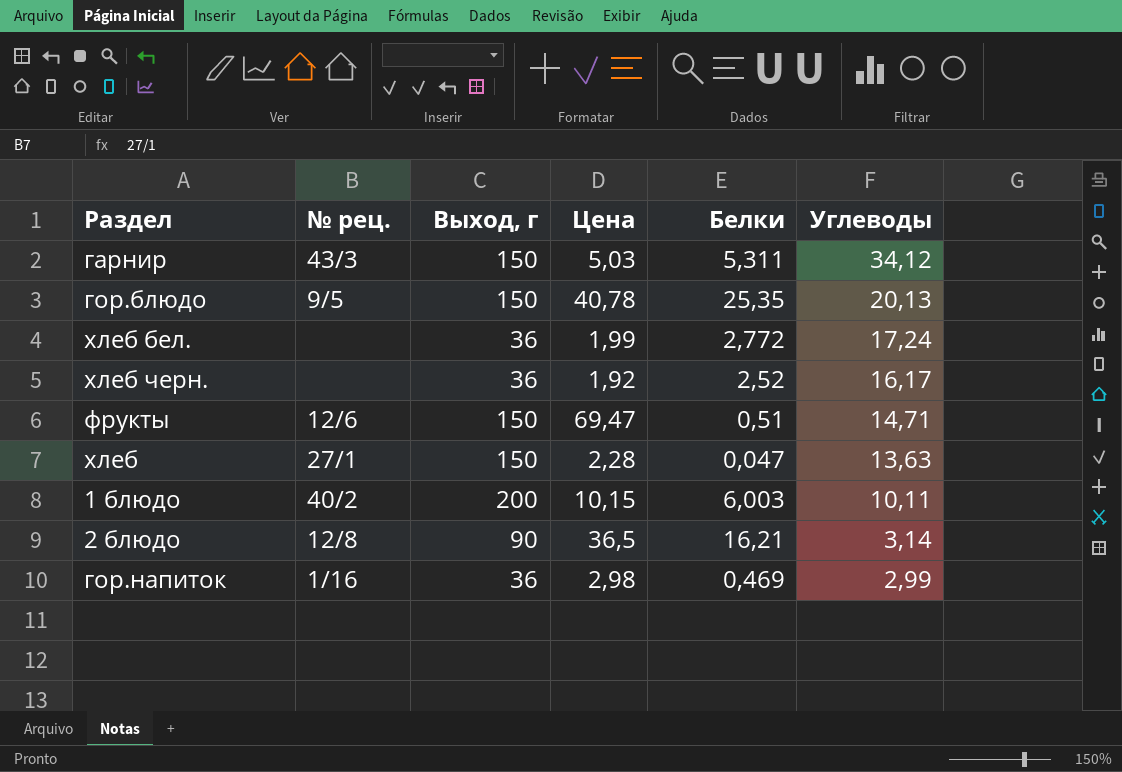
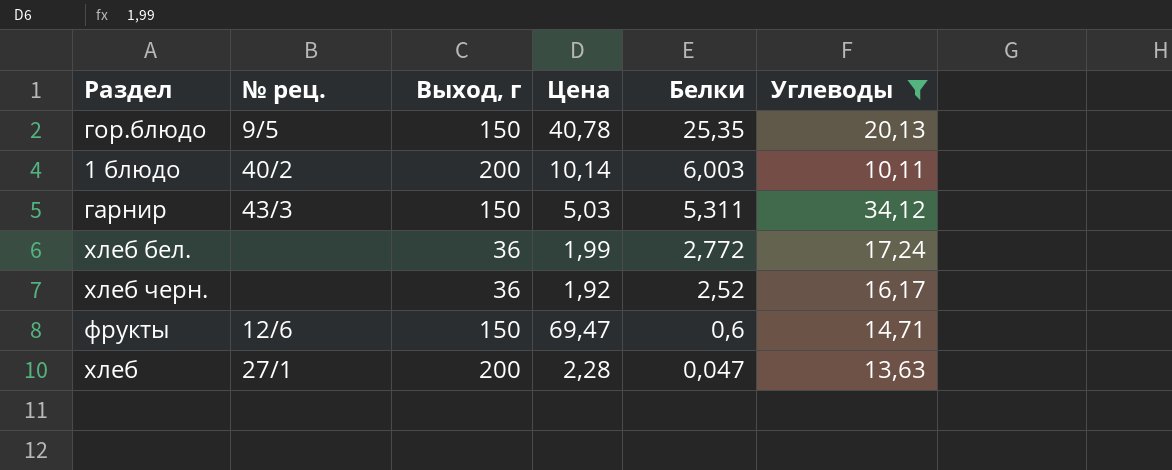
filter: none -> Углеводы >= 10,11
row order: Углеводы descending -> Белки descending
1 блюдо | Цена: 10,15 -> 10,14
фрукты | Белки: 0,51 -> 0,6
хлеб | Выход, г: 150 -> 200

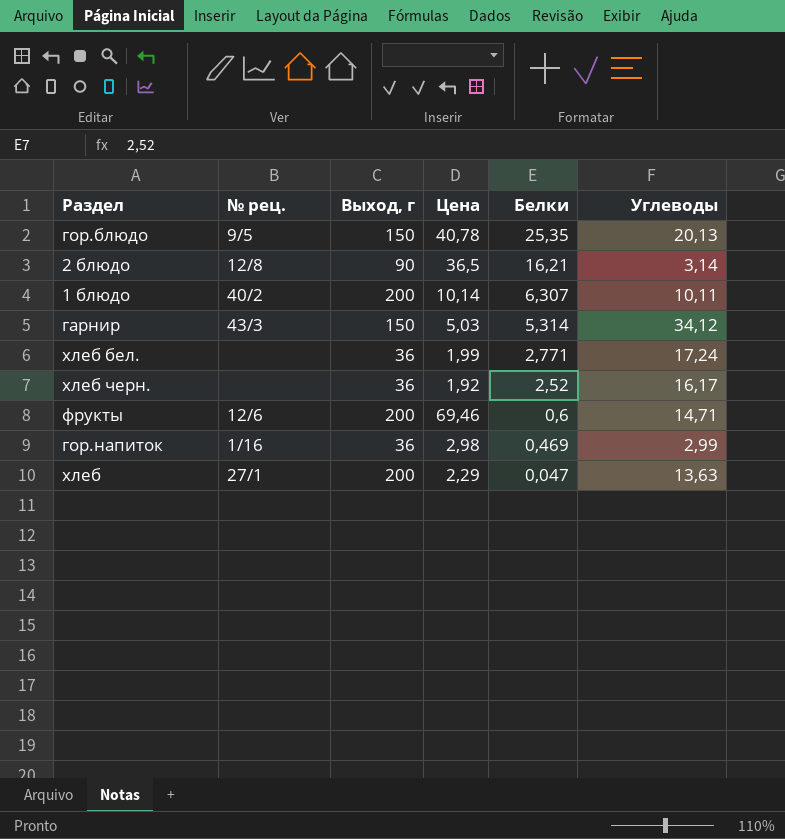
filter: Углеводы >= 10,11 -> none
1 блюдо | Белки: 6,003 -> 6,307
гарнир | Белки: 5,311 -> 5,314
хлеб бел. | Белки: 2,772 -> 2,771
фрукты | Выход, г: 150 -> 200
фрукты | Цена: 69,47 -> 69,46
хлеб | Цена: 2,28 -> 2,29

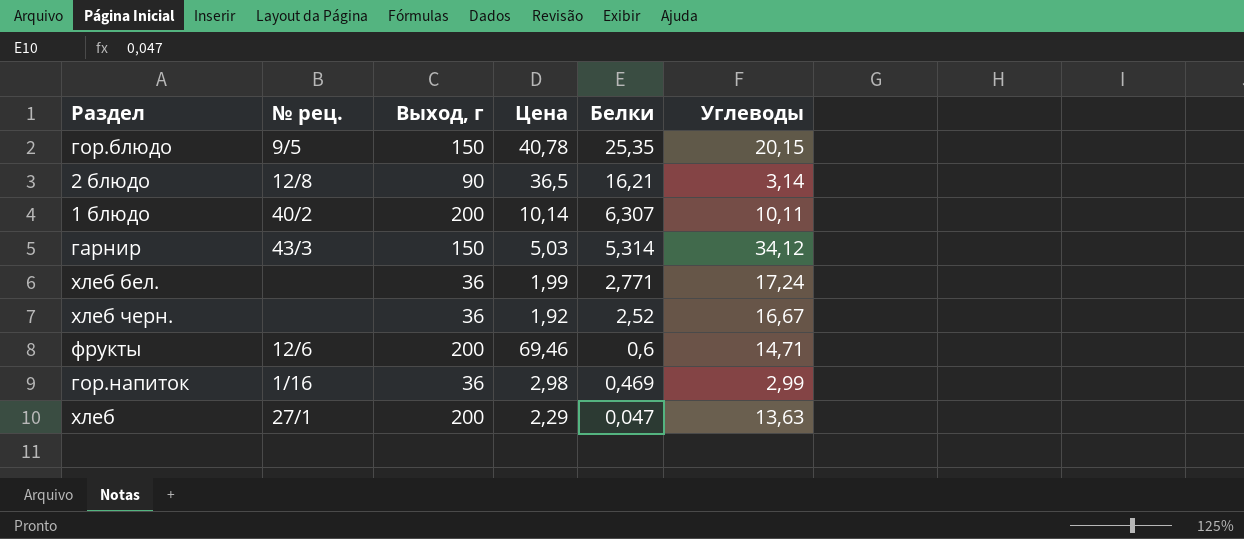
гор.блюдо | Углеводы: 20,13 -> 20,15
хлеб черн. | Углеводы: 16,17 -> 16,67

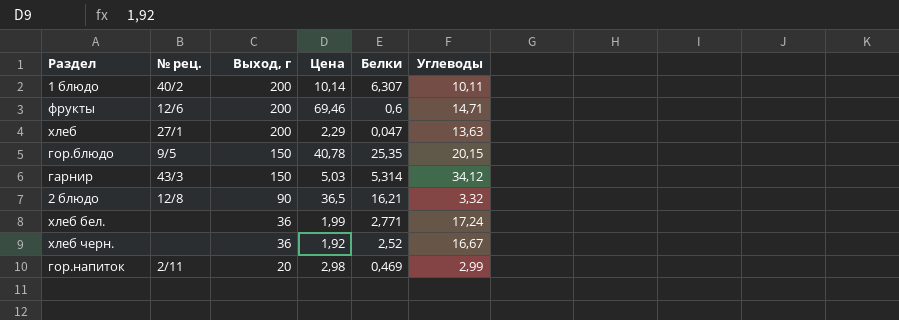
row order: Белки descending -> Выход, г descending
2 блюдо | Углеводы: 3,14 -> 3,32
гор.напиток | № рец.: 1/16 -> 2/11
гор.напиток | Выход, г: 36 -> 20

